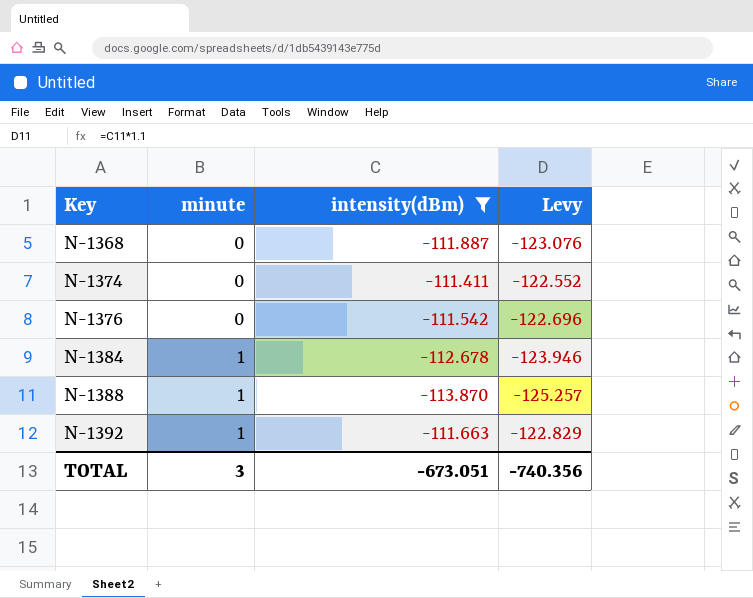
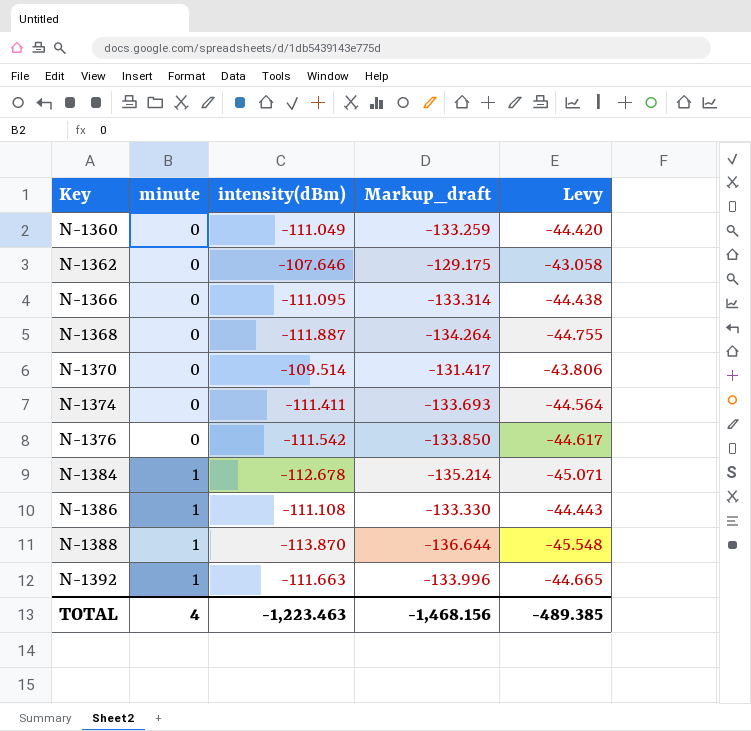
filter: intensity(dBm) <= -111.411 -> none
column Markup_draft | formula: none -> [intensity(dBm)] * 1.2
column Levy | formula: [intensity(dBm)] * 1.1 -> [intensity(dBm)] * 0.4
TOTAL | minute: 3 -> 4
TOTAL | intensity(dBm): -673.051 -> -1,223.463
TOTAL | Levy: -740.356 -> -489.385

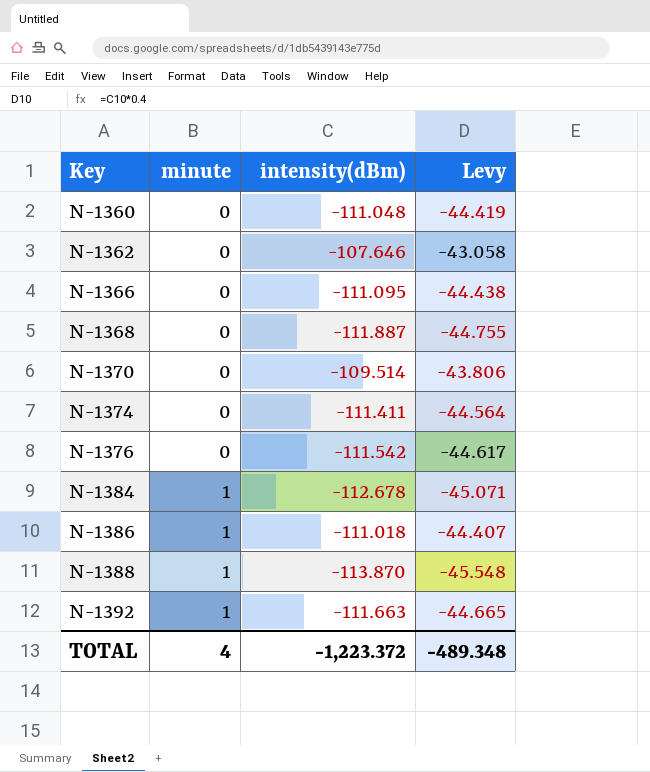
column Markup_draft | formula: [intensity(dBm)] * 1.2 -> none
N-1360 | intensity(dBm): -111.049 -> -111.048
N-1360 | Levy: -44.420 -> -44.419
N-1386 | intensity(dBm): -111.108 -> -111.018
N-1386 | Levy: -44.443 -> -44.407
TOTAL | intensity(dBm): -1,223.463 -> -1,223.372
TOTAL | Levy: -489.385 -> -489.348

